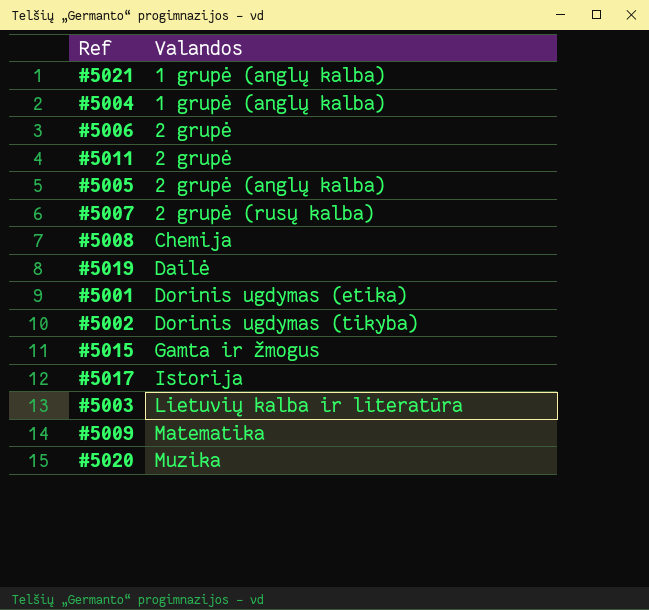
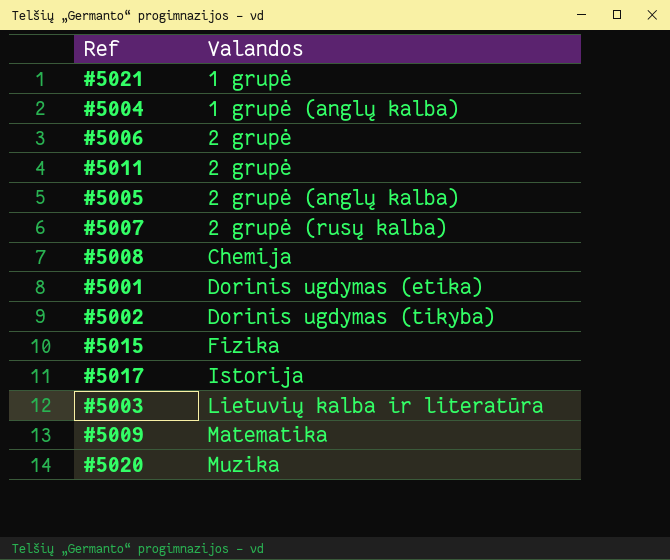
row #5019: Dailė -> none
#5021 | Valandos: 1 grupė (anglų kalba) -> 1 grupė
#5015 | Valandos: Gamta ir žmogus -> Fizika

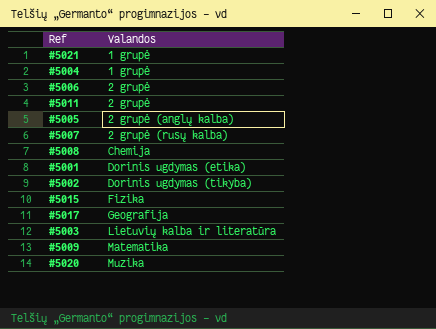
#5004 | Valandos: 1 grupė (anglų kalba) -> 1 grupė
#5017 | Valandos: Istorija -> Geografija

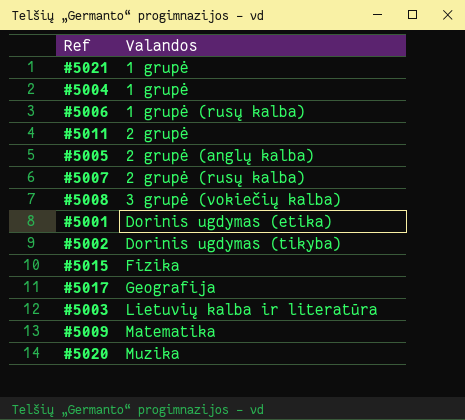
#5006 | Valandos: 2 grupė -> 1 grupė (rusų kalba)
#5008 | Valandos: Chemija -> 3 grupė (vokiečių kalba)

